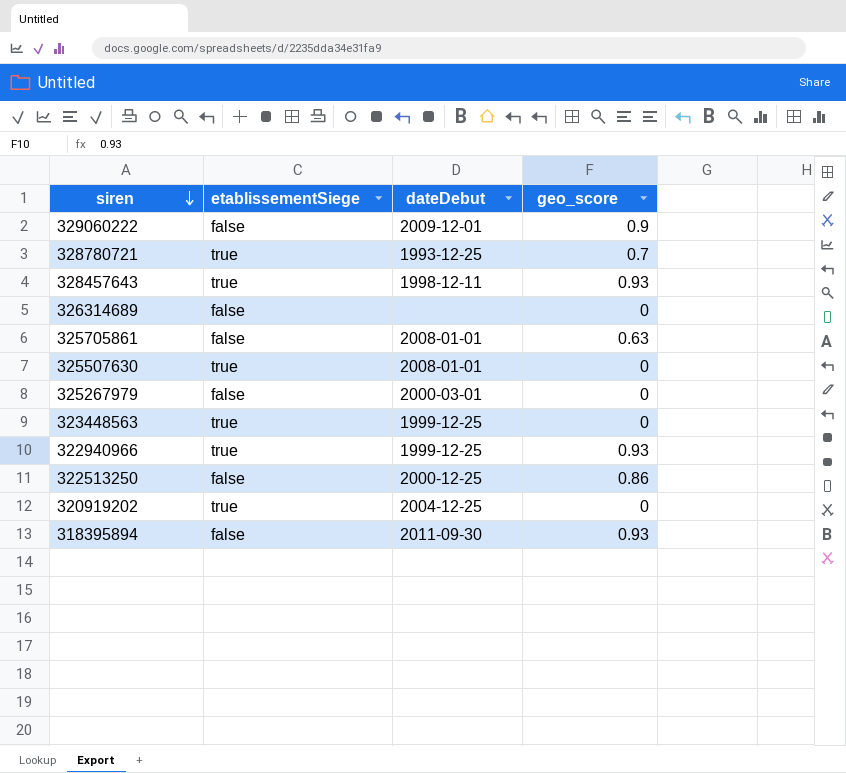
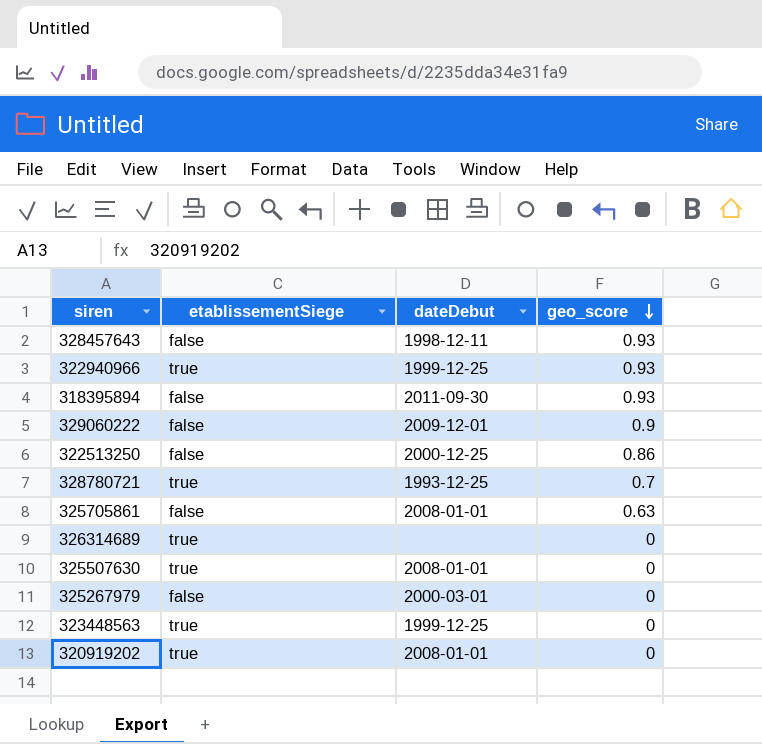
row order: siren descending -> geo_score descending
328457643 | etablissementSiege: true -> false
326314689 | etablissementSiege: false -> true
320919202 | dateDebut: 2004-12-25 -> 2008-01-01

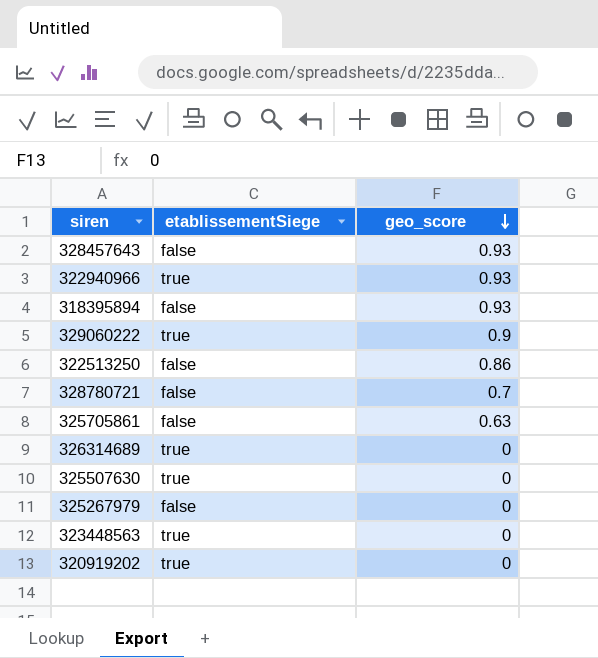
column dateDebut | position: 3 -> none
329060222 | etablissementSiege: false -> true
328780721 | etablissementSiege: true -> false

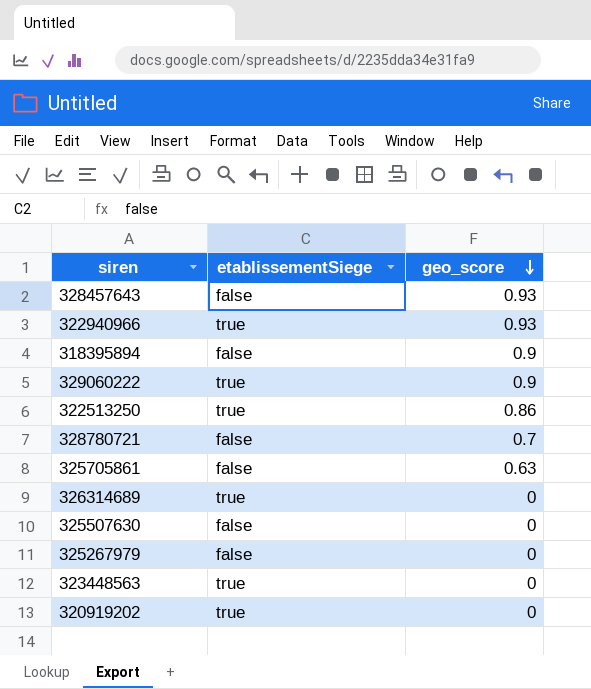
318395894 | geo_score: 0.93 -> 0.9
322513250 | etablissementSiege: false -> true
325507630 | etablissementSiege: true -> false

